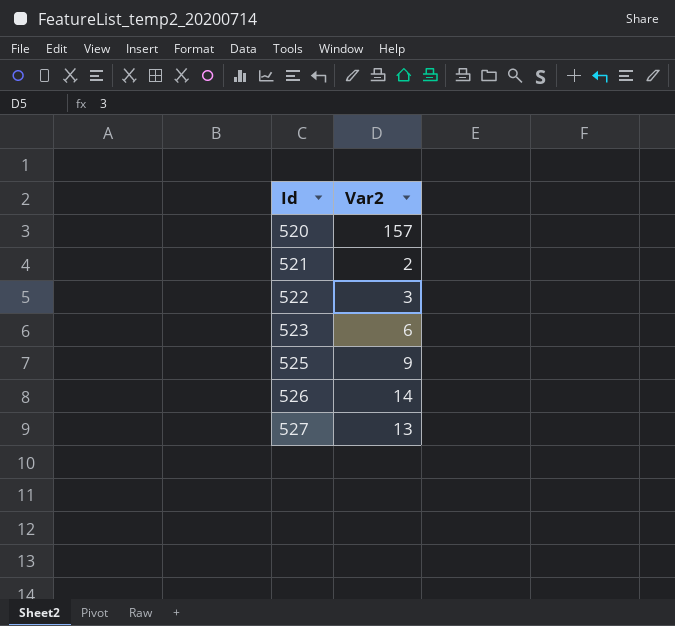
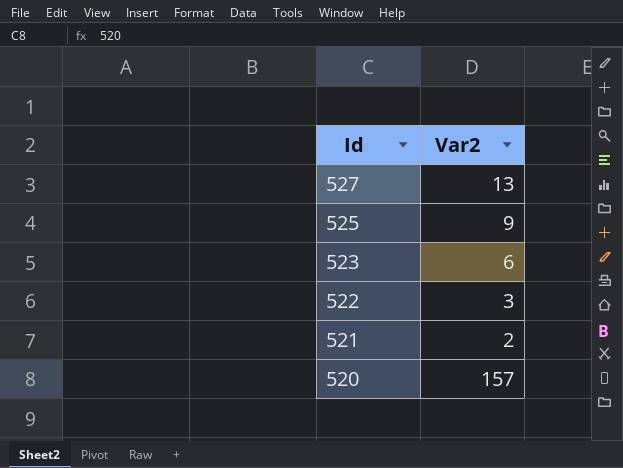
row order: Id ascending -> Id descending
row 526: 14 -> none

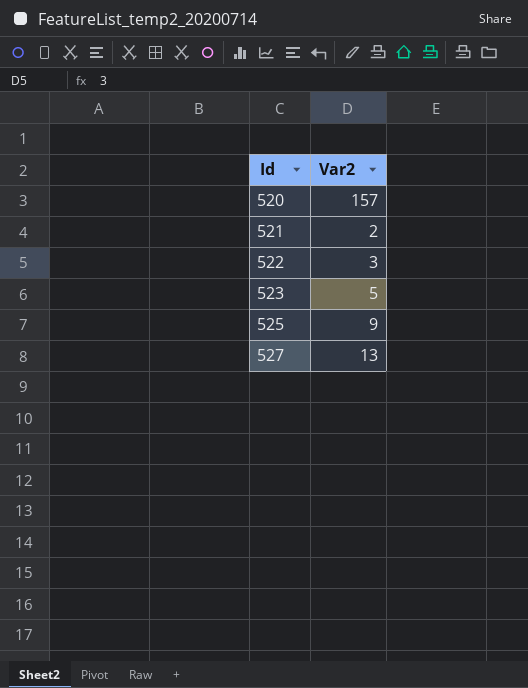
row order: Id descending -> Id ascending
523 | Var2: 6 -> 5

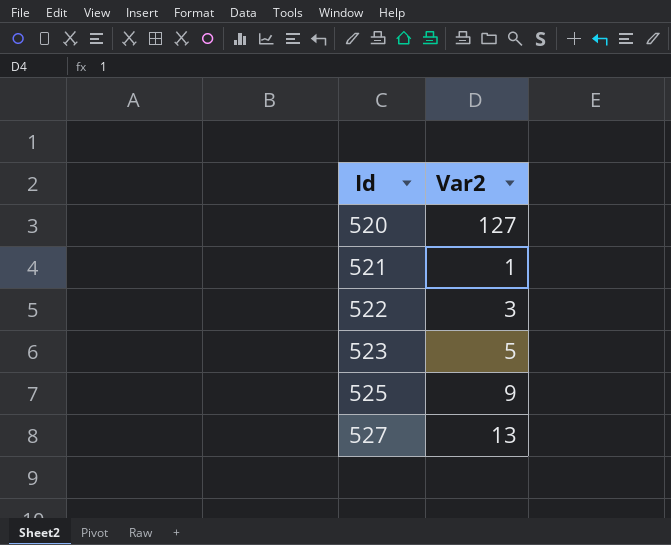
520 | Var2: 157 -> 127
521 | Var2: 2 -> 1

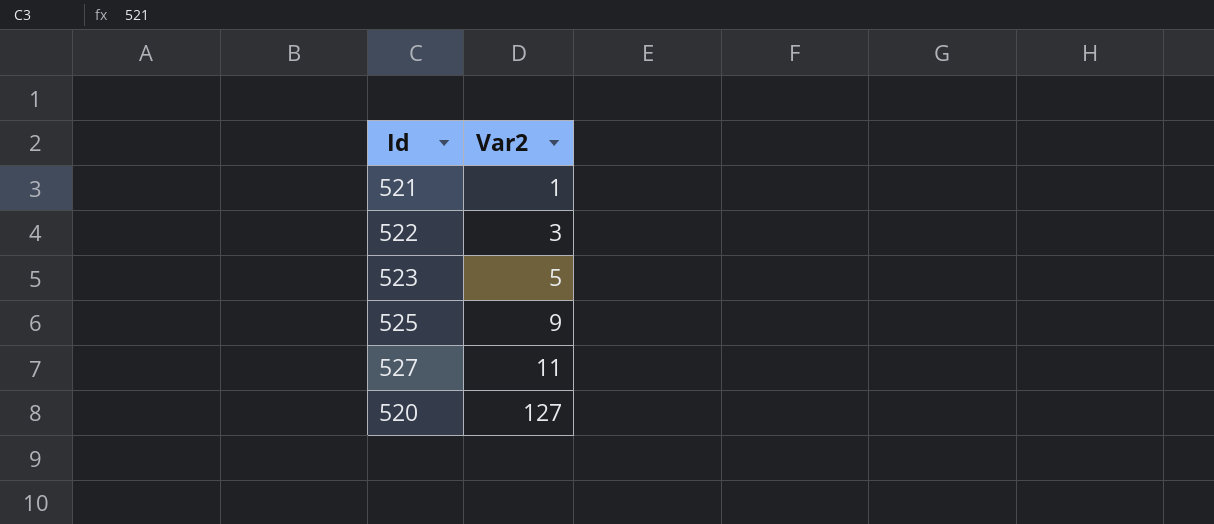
row order: Id ascending -> Var2 ascending
527 | Var2: 13 -> 11

